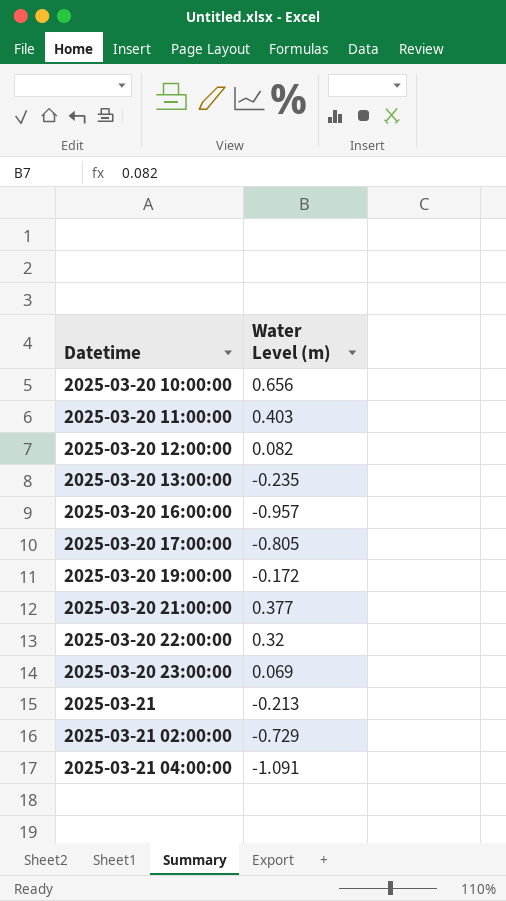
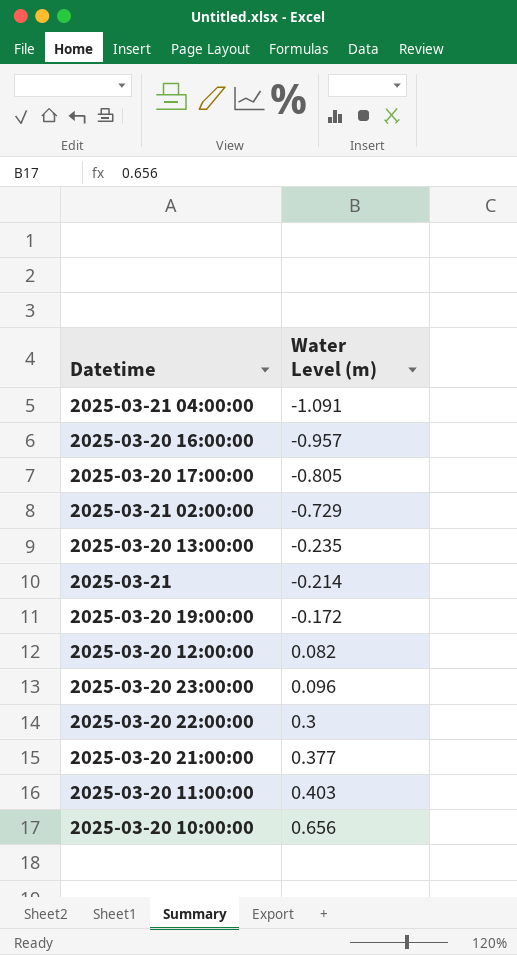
row order: Datetime ascending -> Water Level (m) ascending
2025-03-21 | Water Level (m): -0.213 -> -0.214
2025-03-20 23:00:00 | Water Level (m): 0.069 -> 0.096
2025-03-20 22:00:00 | Water Level (m): 0.32 -> 0.3

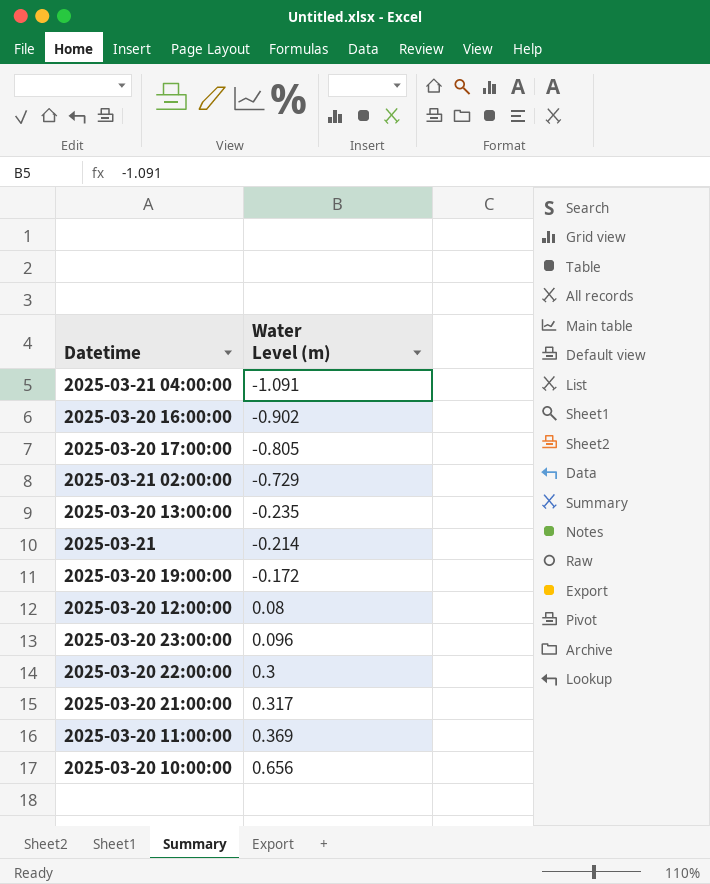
2025-03-20 16:00:00 | Water Level (m): -0.957 -> -0.902
2025-03-20 12:00:00 | Water Level (m): 0.082 -> 0.08
2025-03-20 21:00:00 | Water Level (m): 0.377 -> 0.317
2025-03-20 11:00:00 | Water Level (m): 0.403 -> 0.369

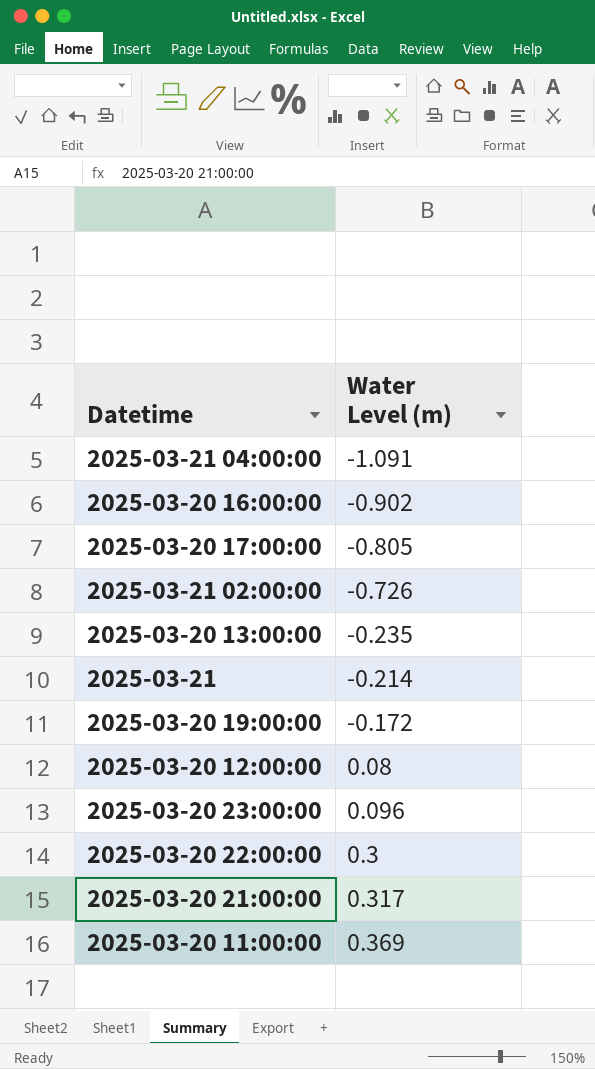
row 2025-03-20 10:00:00: 0.656 -> none
2025-03-21 02:00:00 | Water Level (m): -0.729 -> -0.726

